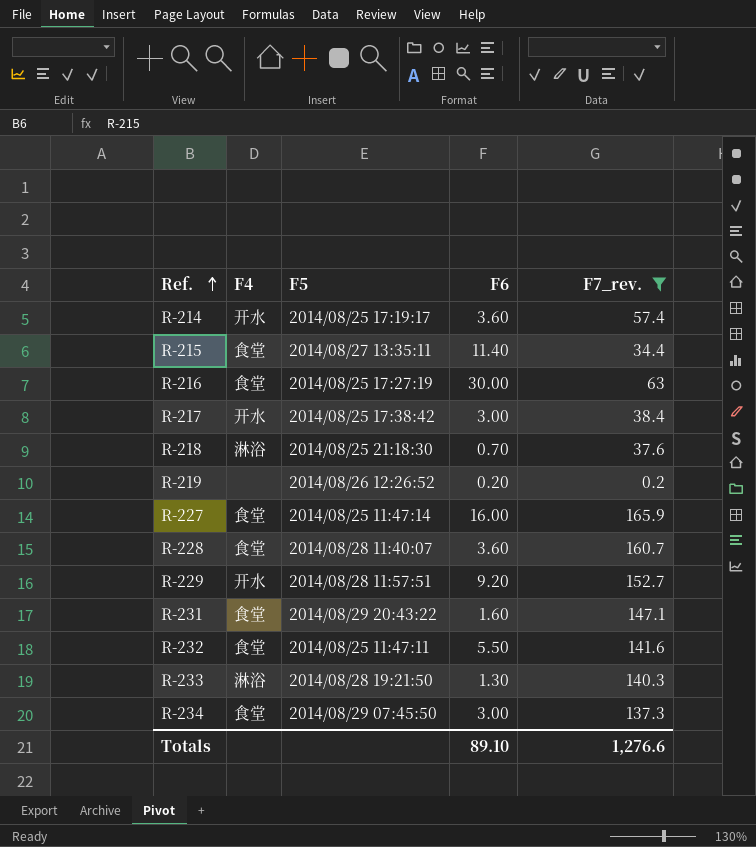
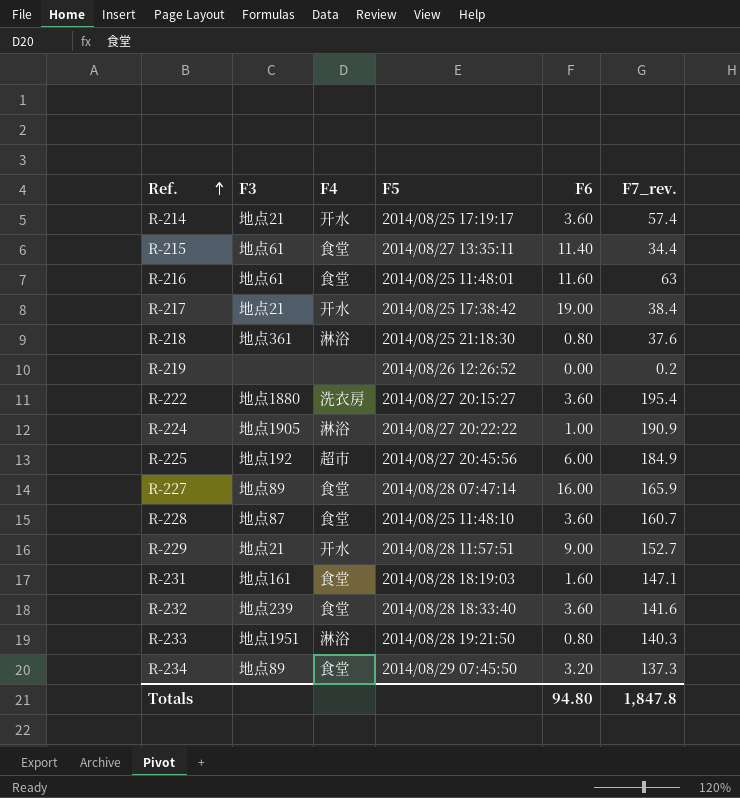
filter: F7_rev. <= 165.9 -> none
column F3 | position: none -> 2
R-216 | F5: 2014/08/25 17:27:19 -> 2014/08/25 11:48:01
R-216 | F6: 30.00 -> 11.60
R-217 | F6: 3.00 -> 19.00
R-218 | F6: 0.70 -> 0.80
R-219 | F6: 0.20 -> 0.00
R-227 | F5: 2014/08/25 11:47:14 -> 2014/08/28 07:47:14
R-228 | F5: 2014/08/28 11:40:07 -> 2014/08/25 11:48:10
R-229 | F6: 9.20 -> 9.00
R-231 | F5: 2014/08/29 20:43:22 -> 2014/08/28 18:19:03
R-232 | F5: 2014/08/25 11:47:11 -> 2014/08/28 18:33:40
R-232 | F6: 5.50 -> 3.60
R-233 | F6: 1.30 -> 0.80
R-234 | F6: 3.00 -> 3.20
Totals | F6: 89.10 -> 94.80
Totals | F7_rev.: 1,276.6 -> 1,847.8

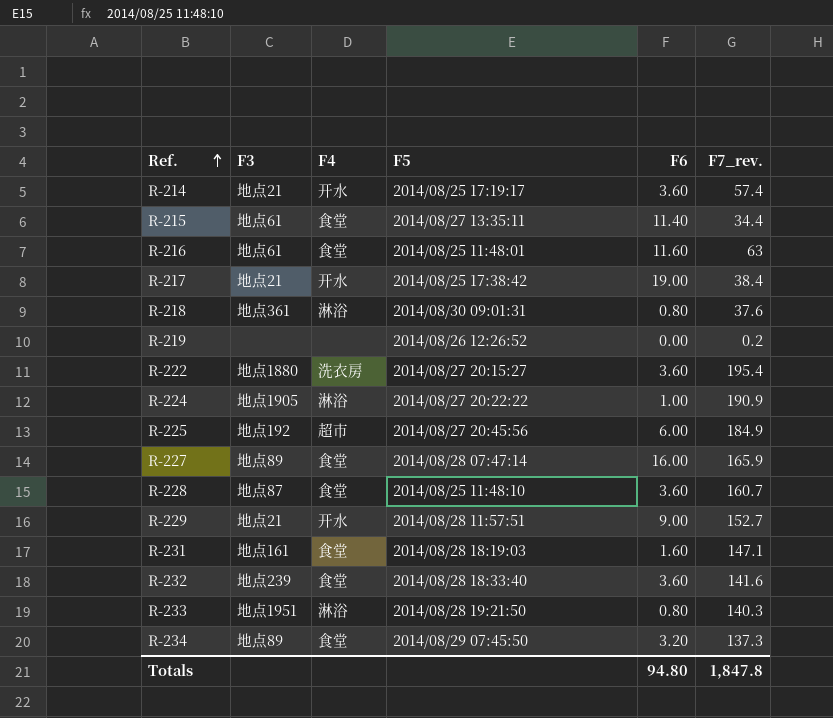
R-218 | F5: 2014/08/25 21:18:30 -> 2014/08/30 09:01:31

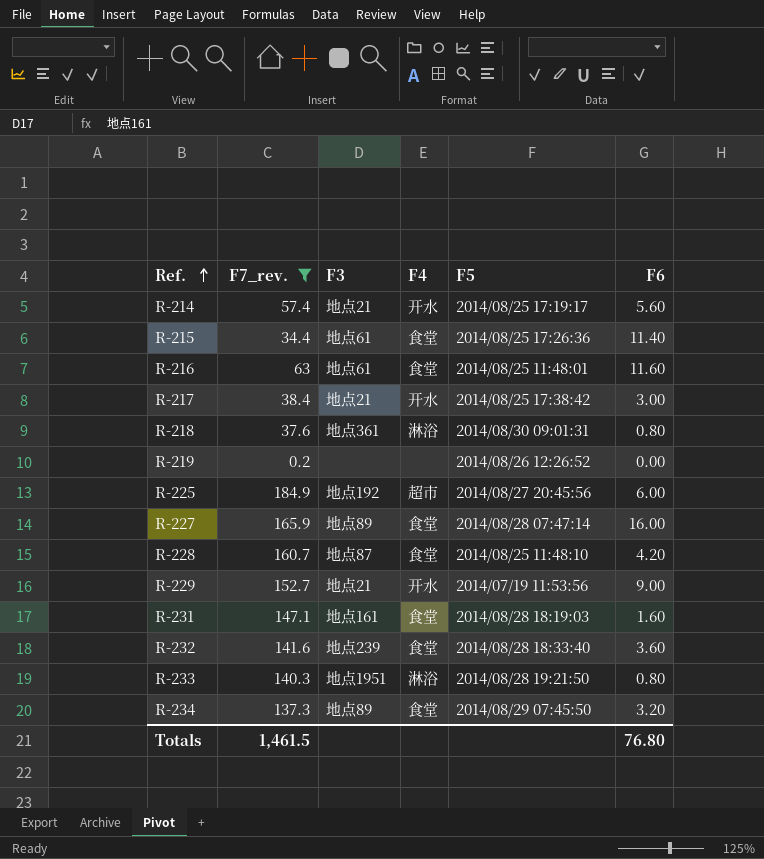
filter: none -> F7_rev. <= 184.9
column F7_rev. | position: 6 -> 2
R-214 | F6: 3.60 -> 5.60
R-215 | F5: 2014/08/27 13:35:11 -> 2014/08/25 17:26:36
R-217 | F6: 19.00 -> 3.00
R-228 | F6: 3.60 -> 4.20
R-229 | F5: 2014/08/28 11:57:51 -> 2014/07/19 11:53:56
Totals | F7_rev.: 1,847.8 -> 1,461.5
Totals | F6: 94.80 -> 76.80

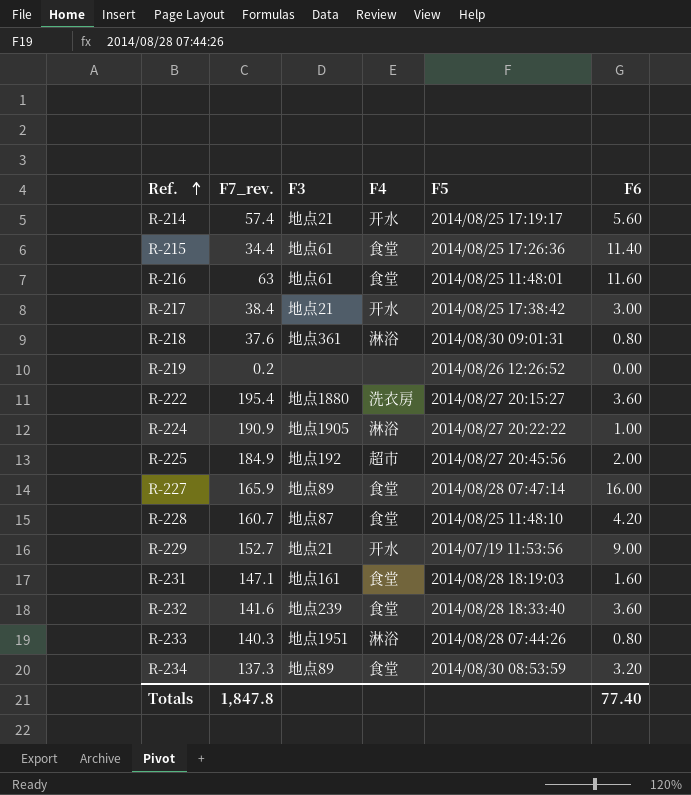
filter: F7_rev. <= 184.9 -> none
R-225 | F6: 6.00 -> 2.00
R-233 | F5: 2014/08/28 19:21:50 -> 2014/08/28 07:44:26
R-234 | F5: 2014/08/29 07:45:50 -> 2014/08/30 08:53:59
Totals | F7_rev.: 1,461.5 -> 1,847.8
Totals | F6: 76.80 -> 77.40

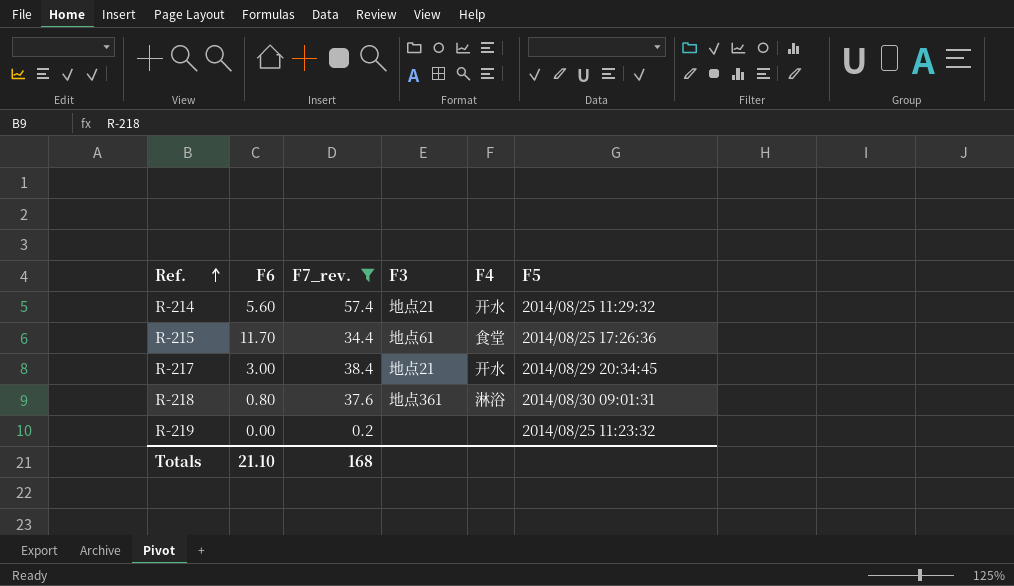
filter: none -> F7_rev. <= 57.4
column F6 | position: 6 -> 2
R-214 | F5: 2014/08/25 17:19:17 -> 2014/08/25 11:29:32
R-215 | F6: 11.40 -> 11.70
R-217 | F5: 2014/08/25 17:38:42 -> 2014/08/29 20:34:45
R-219 | F5: 2014/08/26 12:26:52 -> 2014/08/25 11:23:32
Totals | F6: 77.40 -> 21.10
Totals | F7_rev.: 1,847.8 -> 168

